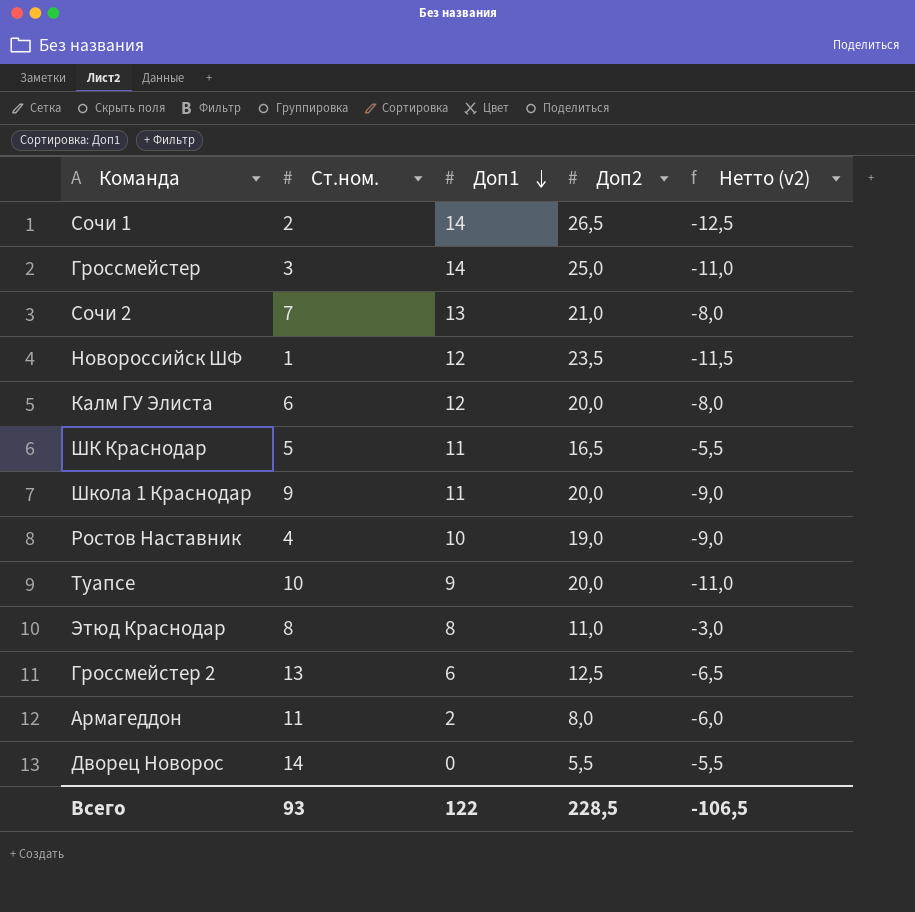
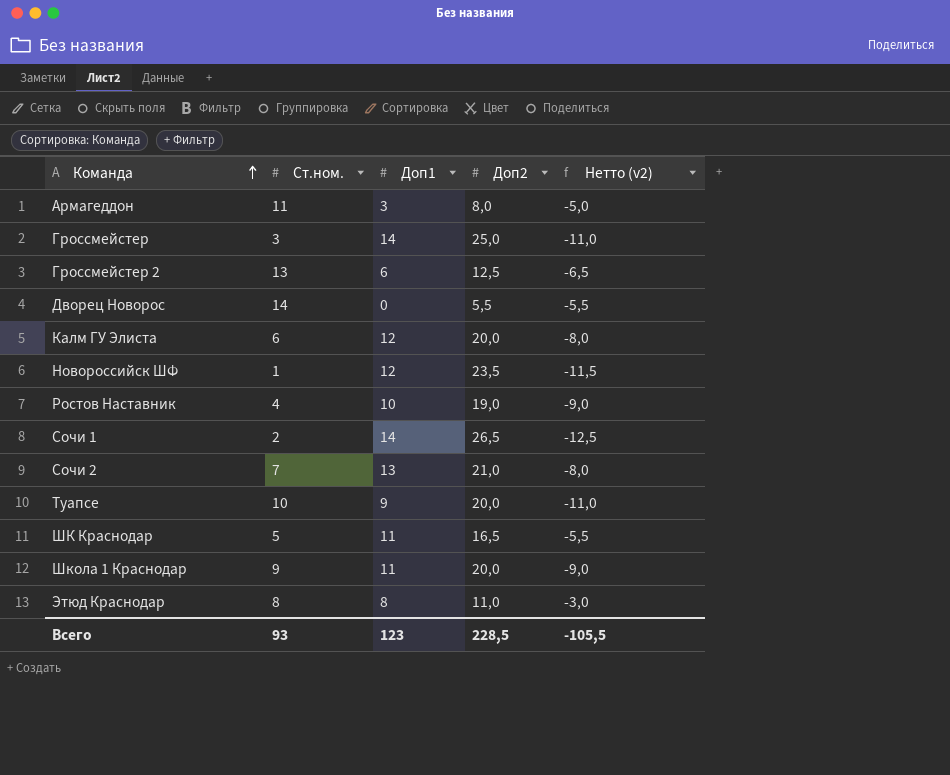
row order: Доп1 descending -> Команда ascending
Армагеддон | Доп1: 2 -> 3
Армагеддон | Нетто (v2): -6,0 -> -5,0
Всего | Доп1: 122 -> 123
Всего | Нетто (v2): -106,5 -> -105,5

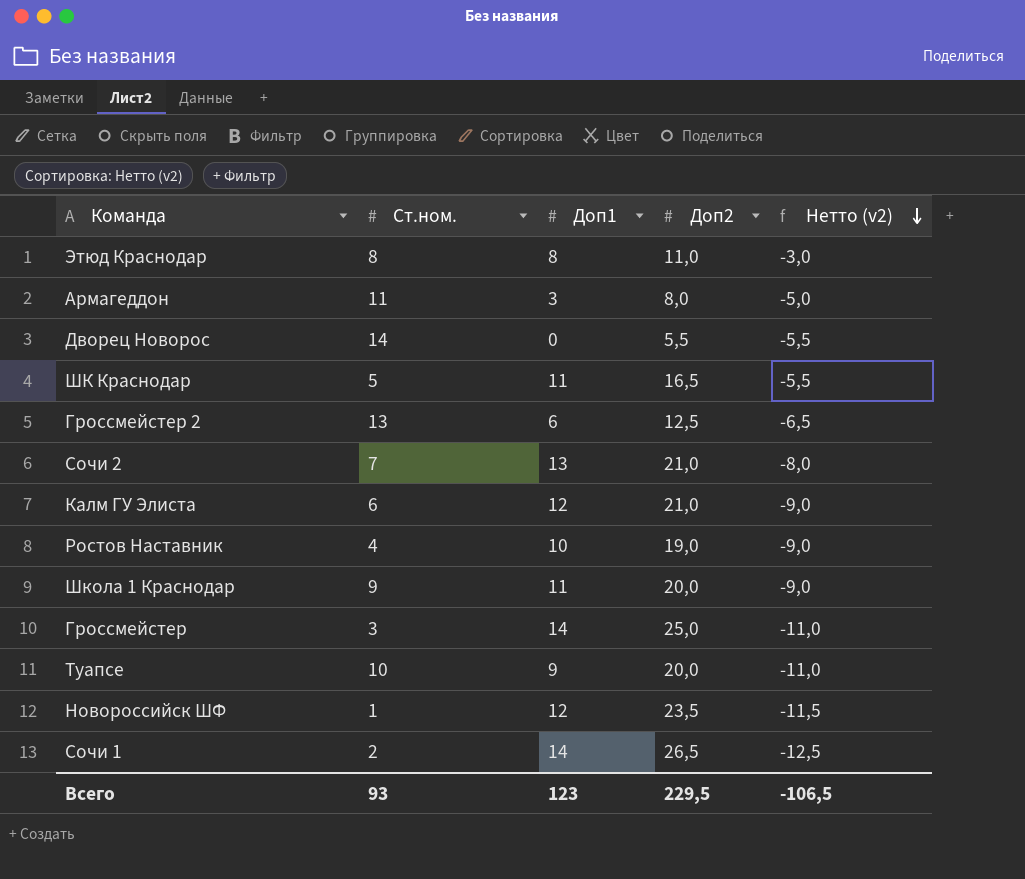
row order: Команда ascending -> Нетто (v2) descending
Калм ГУ Элиста | Доп2: 20,0 -> 21,0
Калм ГУ Элиста | Нетто (v2): -8,0 -> -9,0
Всего | Доп2: 228,5 -> 229,5
Всего | Нетто (v2): -105,5 -> -106,5

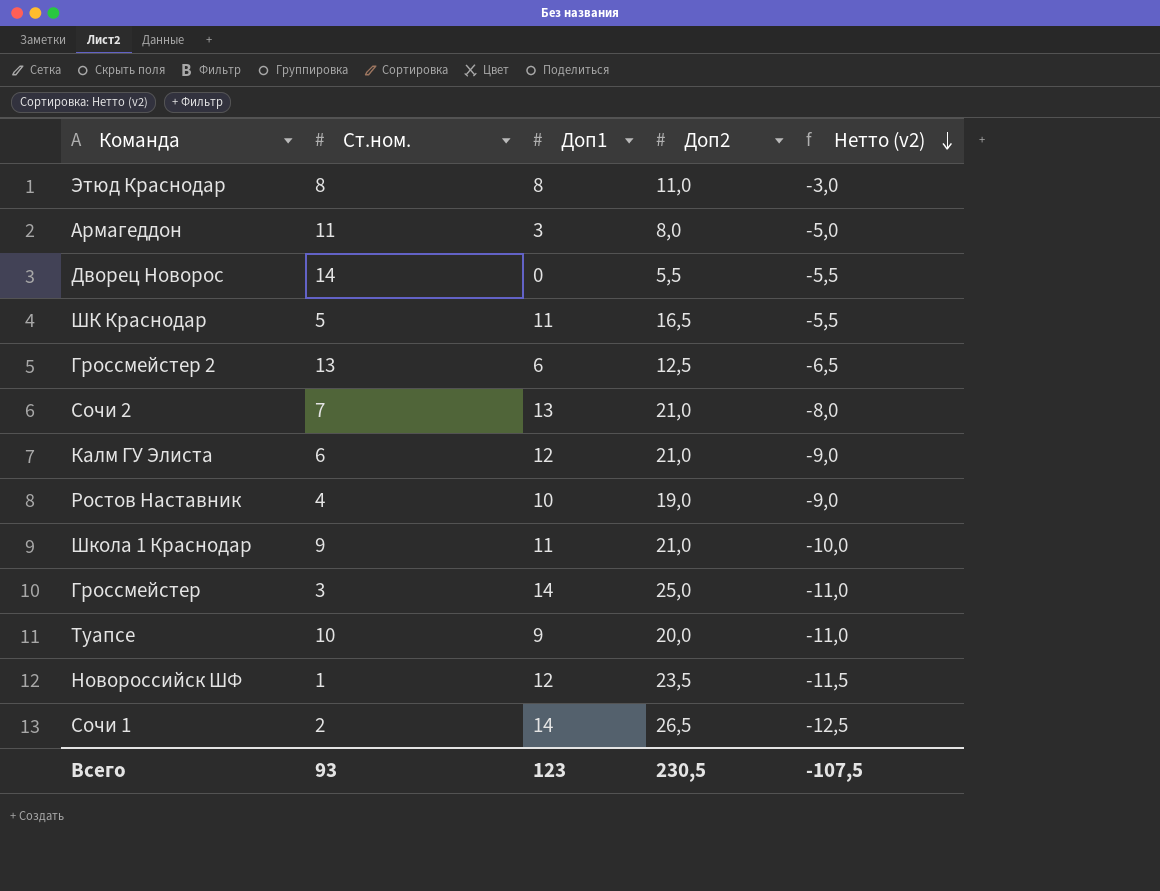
Школа 1 Краснодар | Доп2: 20,0 -> 21,0
Школа 1 Краснодар | Нетто (v2): -9,0 -> -10,0
Всего | Доп2: 229,5 -> 230,5
Всего | Нетто (v2): -106,5 -> -107,5

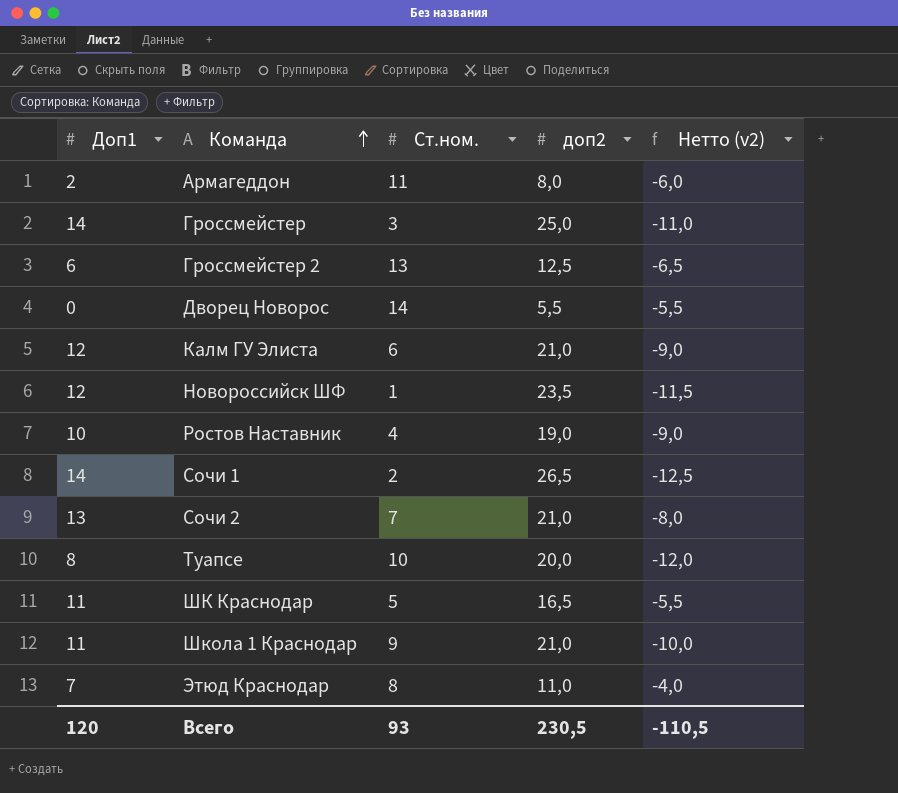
row order: Нетто (v2) descending -> Команда ascending
column Доп1 | position: 3 -> 1
column name: Доп2 -> доп2
Армагеддон | Доп1: 3 -> 2
Армагеддон | Нетто (v2): -5,0 -> -6,0
Туапсе | Доп1: 9 -> 8
Туапсе | Нетто (v2): -11,0 -> -12,0
Этюд Краснодар | Доп1: 8 -> 7
Этюд Краснодар | Нетто (v2): -3,0 -> -4,0
Всего | Доп1: 123 -> 120
Всего | Нетто (v2): -107,5 -> -110,5

